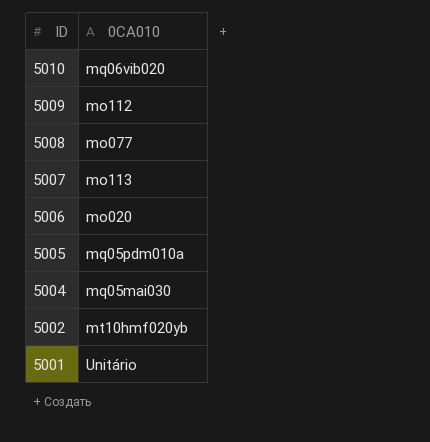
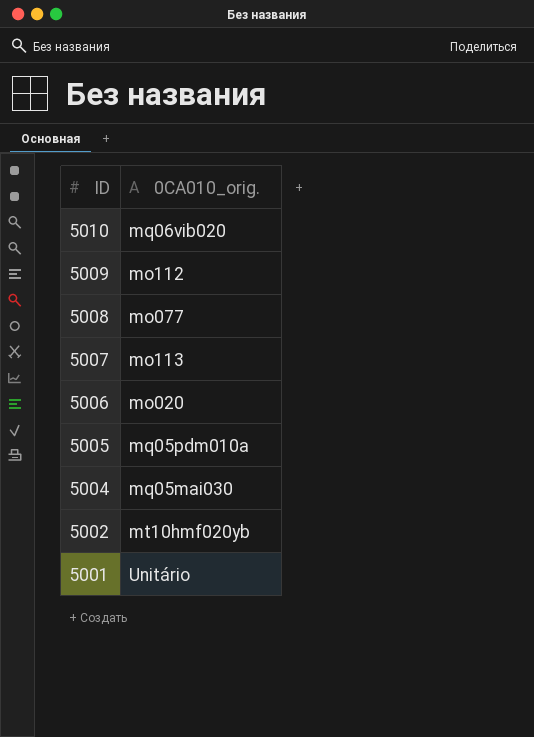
column name: 0CA010 -> 0CA010_orig.

